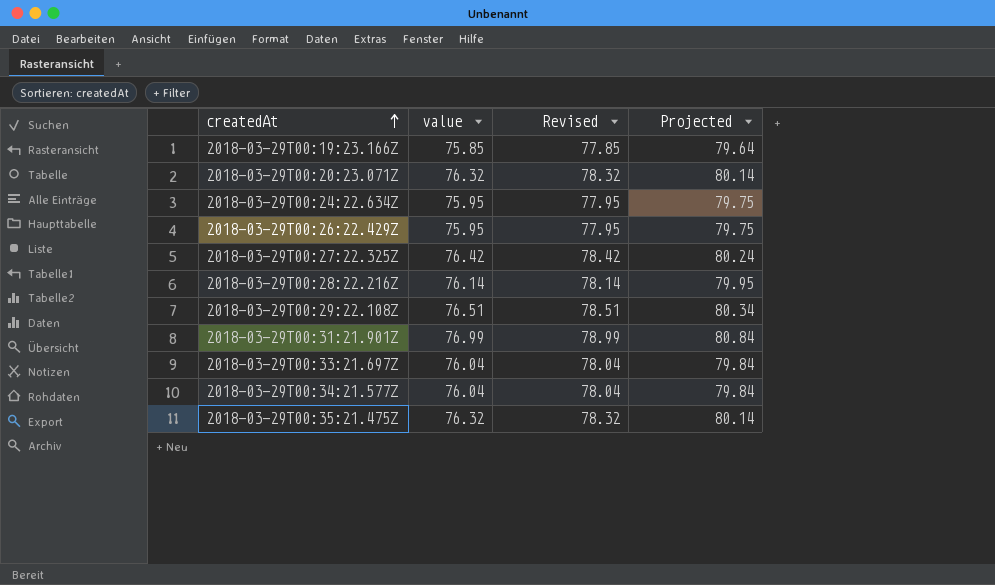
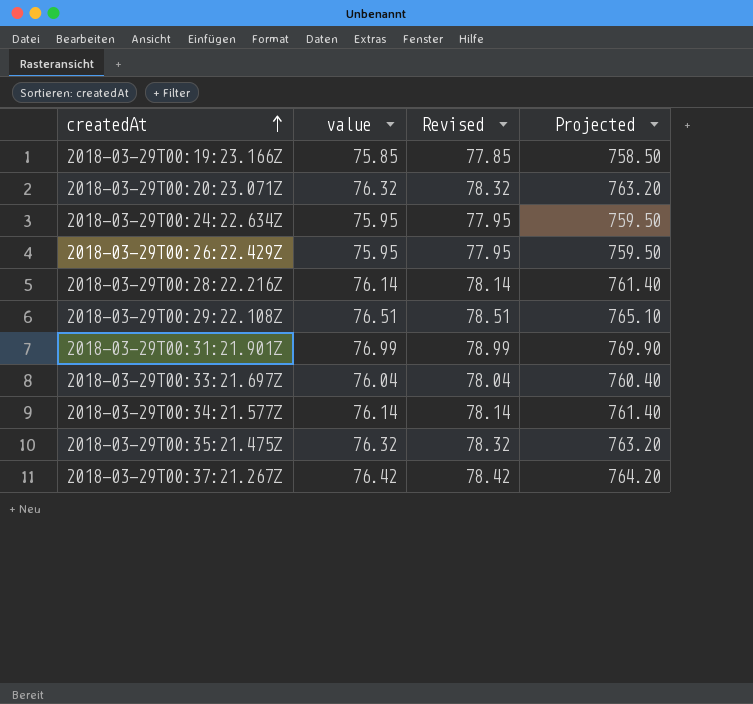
column Projected | formula: [value] * 1.05 -> [value] * 10
row 2018-03-29T00:27:22.325Z: 76.42 | 78.42 | 80.24 -> none
2018-03-29T00:34:21.577Z | value: 76.04 -> 76.14
2018-03-29T00:34:21.577Z | Revised: 78.04 -> 78.14
row 2018-03-29T00:37:21.267Z: none -> 76.42 | 78.42 | 764.20

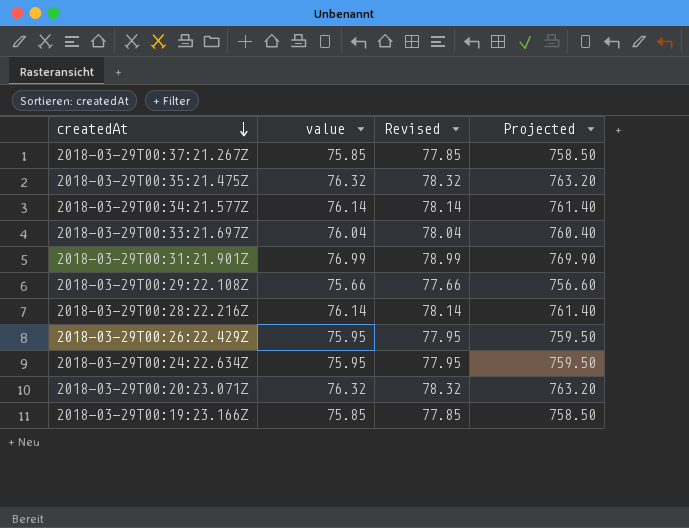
row order: createdAt ascending -> createdAt descending
2018-03-29T00:37:21.267Z | value: 76.42 -> 75.85
2018-03-29T00:37:21.267Z | Revised: 78.42 -> 77.85
2018-03-29T00:37:21.267Z | Projected: 764.20 -> 758.50
2018-03-29T00:29:22.108Z | value: 76.51 -> 75.66
2018-03-29T00:29:22.108Z | Revised: 78.51 -> 77.66
2018-03-29T00:29:22.108Z | Projected: 765.10 -> 756.60

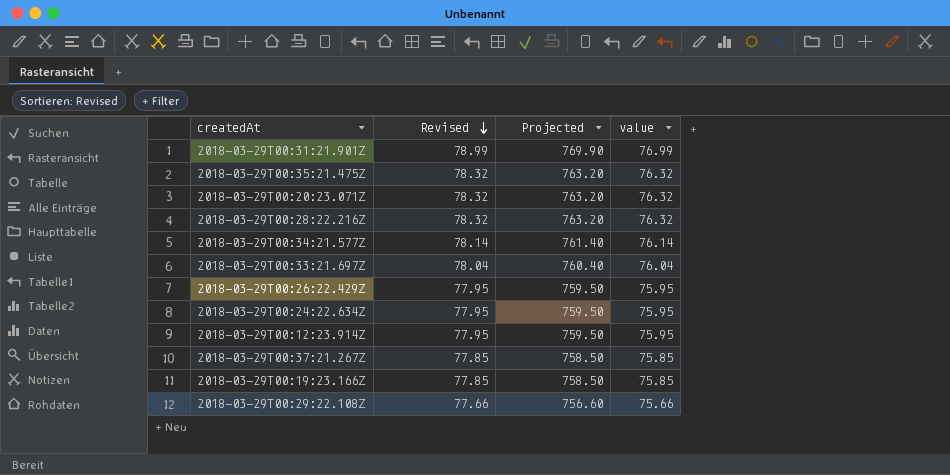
row order: createdAt descending -> Revised descending
column value | position: 2 -> 4
2018-03-29T00:28:22.216Z | Revised: 78.14 -> 78.32
2018-03-29T00:28:22.216Z | Projected: 761.40 -> 763.20
2018-03-29T00:28:22.216Z | value: 76.14 -> 76.32
row 2018-03-29T00:12:23.914Z: none -> 77.95 | 759.50 | 75.95

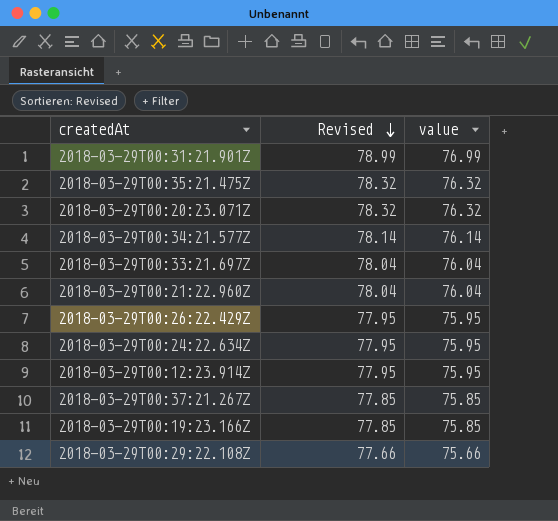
column Projected | formula: [value] * 10 -> none
row 2018-03-29T00:28:22.216Z: 78.32 | 763.20 | 76.32 -> none
row 2018-03-29T00:21:22.960Z: none -> 78.04 | 76.04

